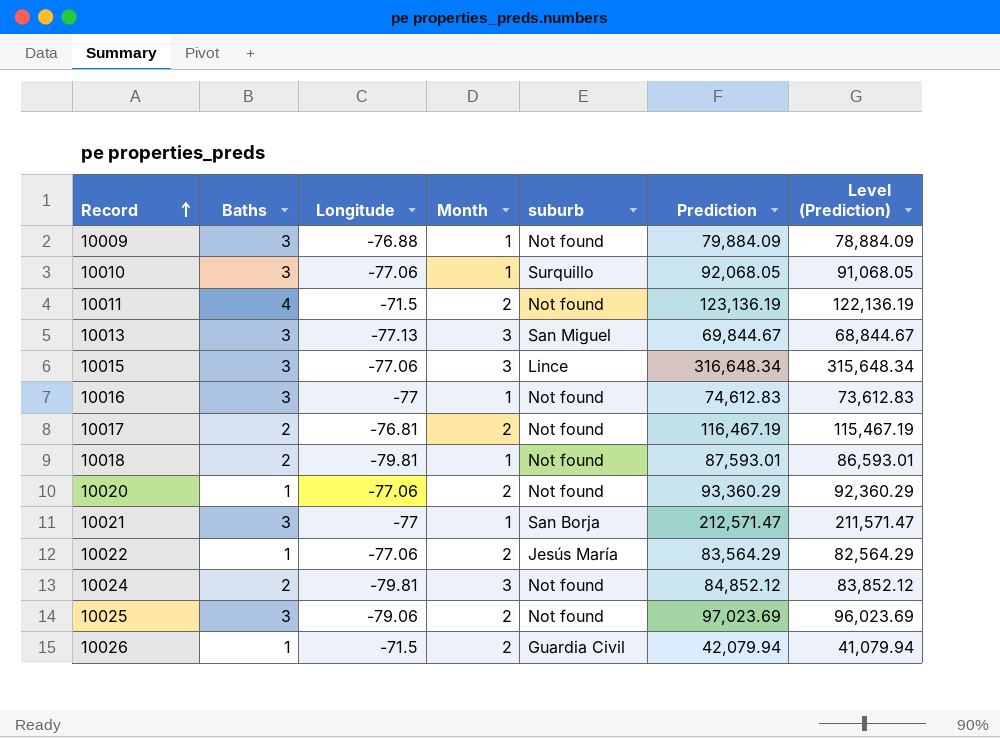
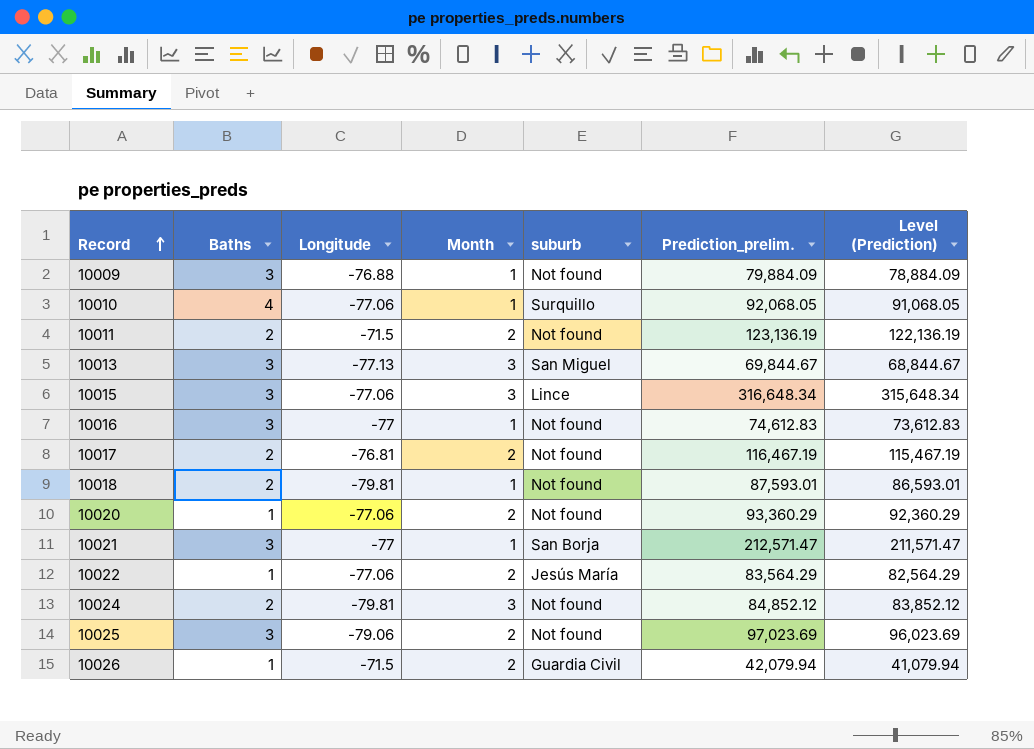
column name: Prediction -> Prediction_prelim.
10010 | Baths: 3 -> 4
10011 | Baths: 4 -> 2

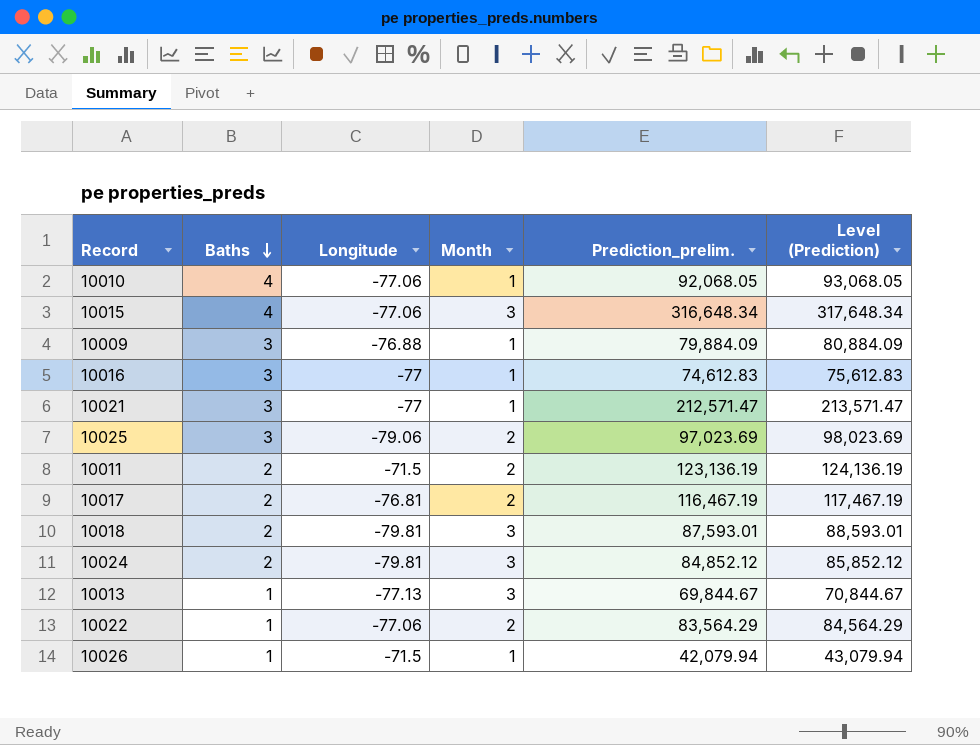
row order: Record ascending -> Baths descending
column suburb | position: 5 -> none
column Level (Prediction) | formula: [Prediction_prelim.] - 1000 -> [Prediction_prelim.] + 1000
row 10020: 1 | -77.06 | 2 | Not found | 93,360.29 | 92,360.29 -> none
10015 | Baths: 3 -> 4
10018 | Month: 1 -> 3
10013 | Baths: 3 -> 1
10026 | Month: 2 -> 1

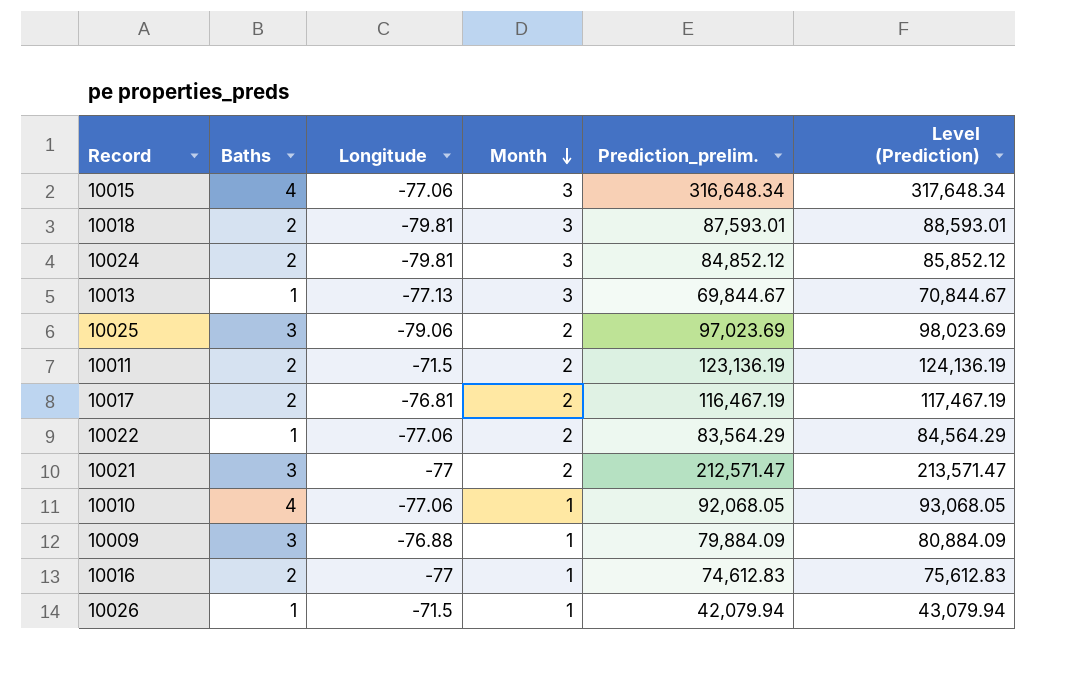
row order: Baths descending -> Month descending
10021 | Month: 1 -> 2
10016 | Baths: 3 -> 2

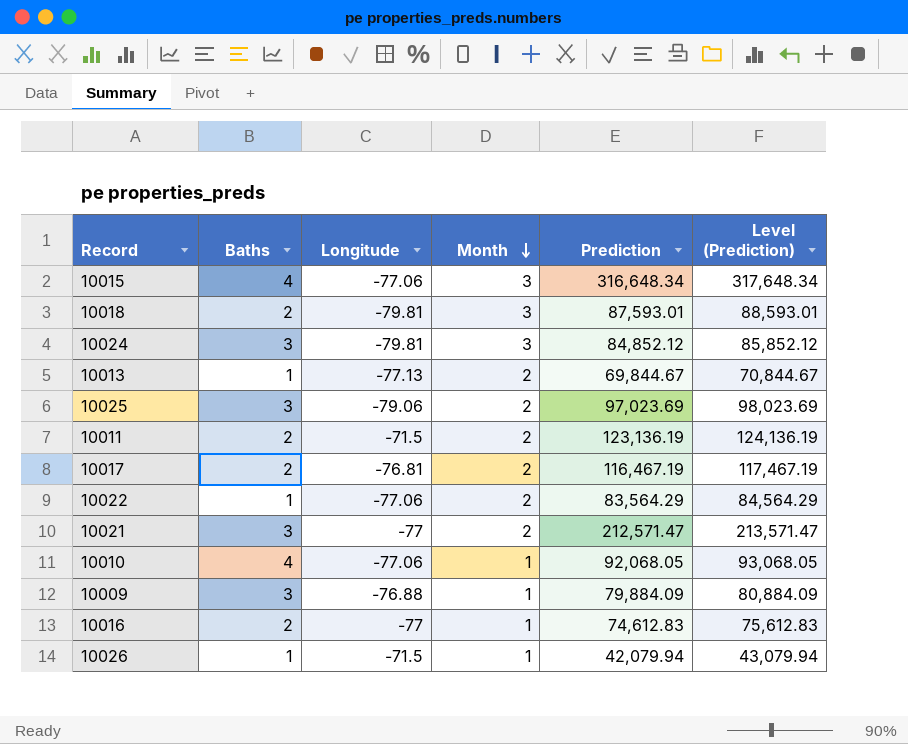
column name: Prediction_prelim. -> Prediction
10024 | Baths: 2 -> 3
10013 | Month: 3 -> 2

